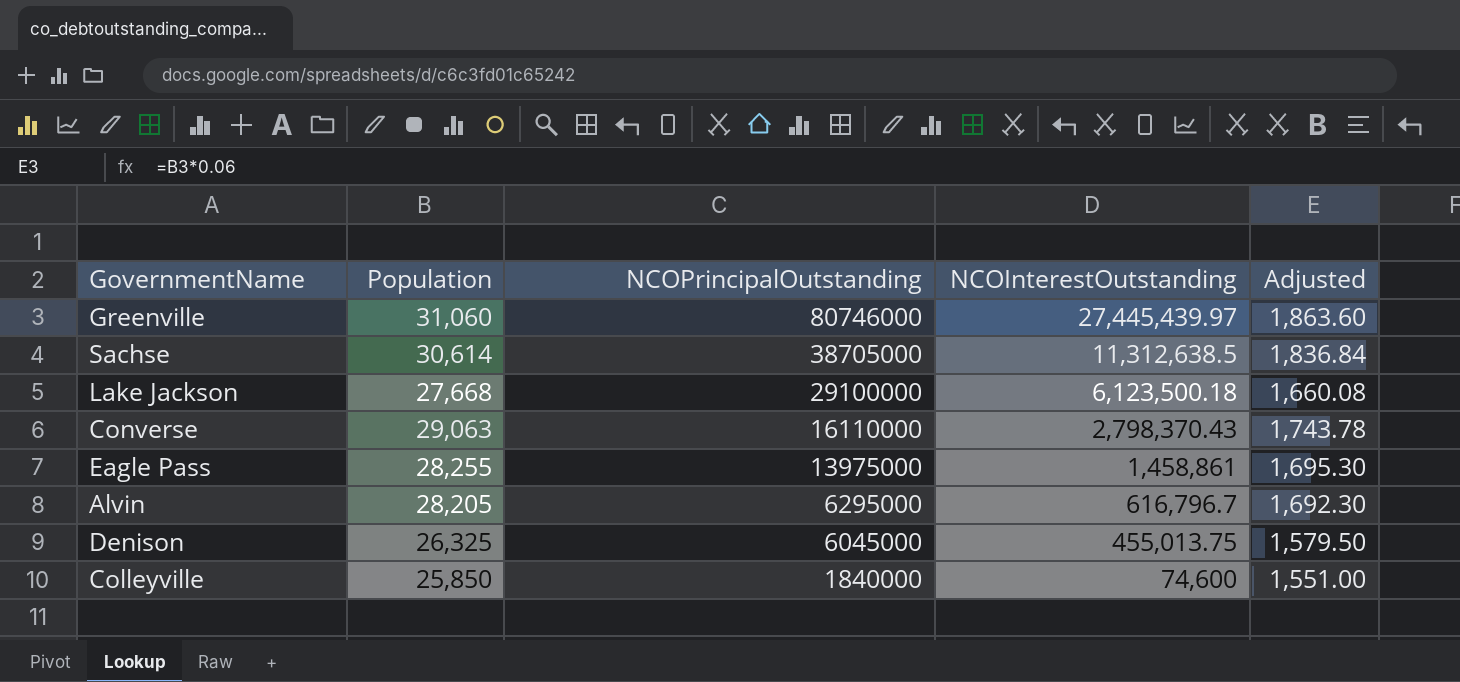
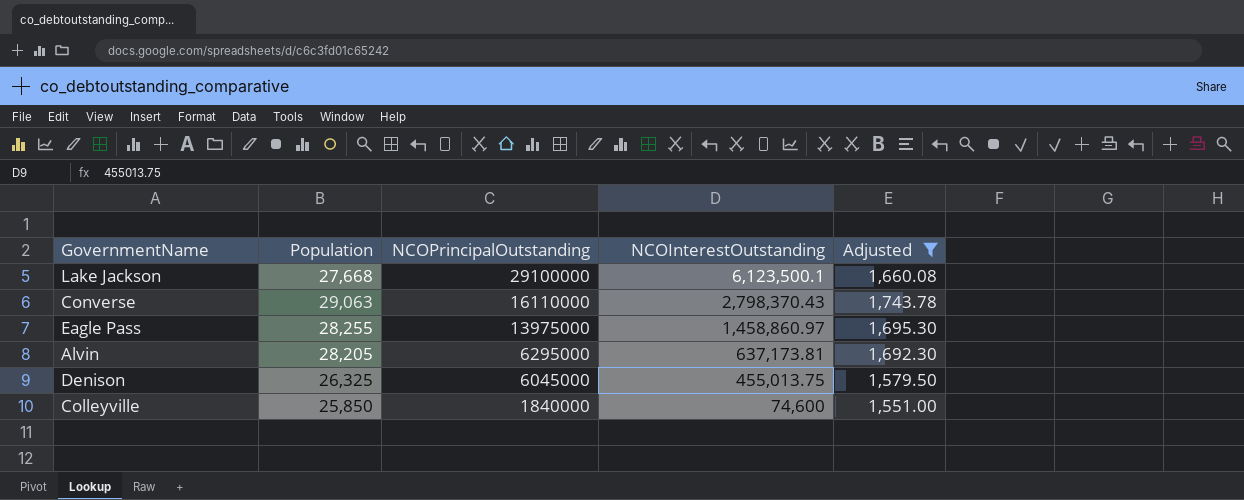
filter: none -> Adjusted <= 1,743.78
Lake Jackson | NCOInterestOutstanding: 6,123,500.18 -> 6,123,500.1
Eagle Pass | NCOInterestOutstanding: 1,458,861 -> 1,458,860.97
Alvin | NCOInterestOutstanding: 616,796.7 -> 637,173.81

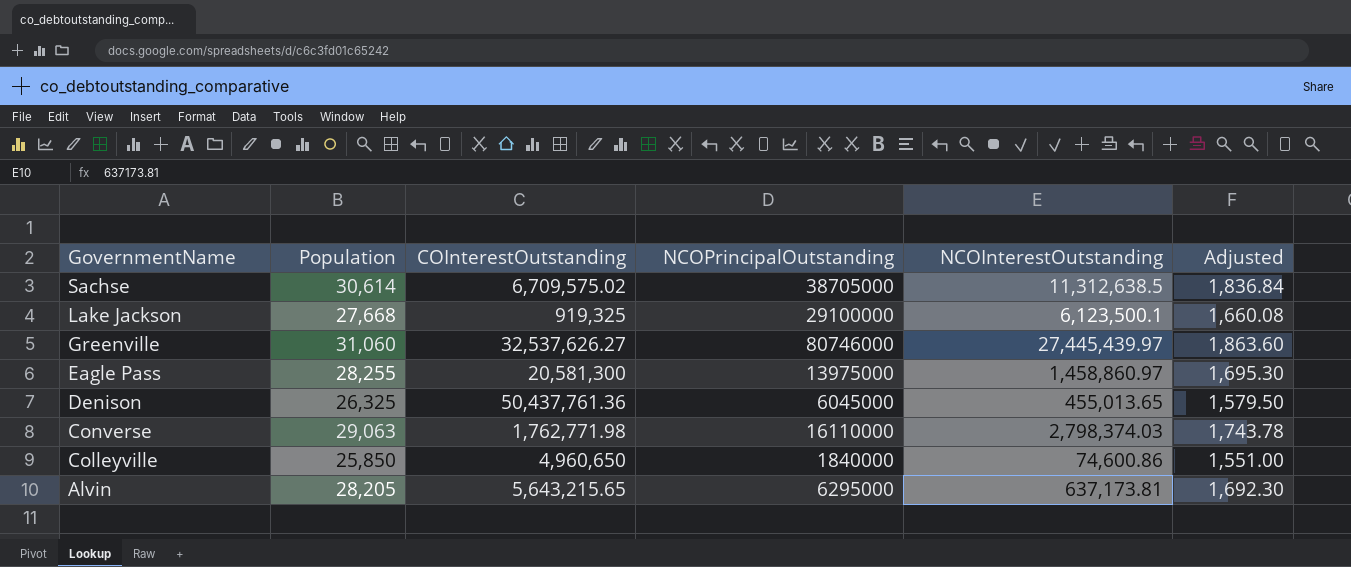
filter: Adjusted <= 1,743.78 -> none
row order: NCOPrincipalOutstanding descending -> GovernmentName descending
column COInterestOutstanding | position: none -> 3
Denison | NCOInterestOutstanding: 455,013.75 -> 455,013.65
Converse | NCOInterestOutstanding: 2,798,370.43 -> 2,798,374.03
Colleyville | NCOInterestOutstanding: 74,600 -> 74,600.86

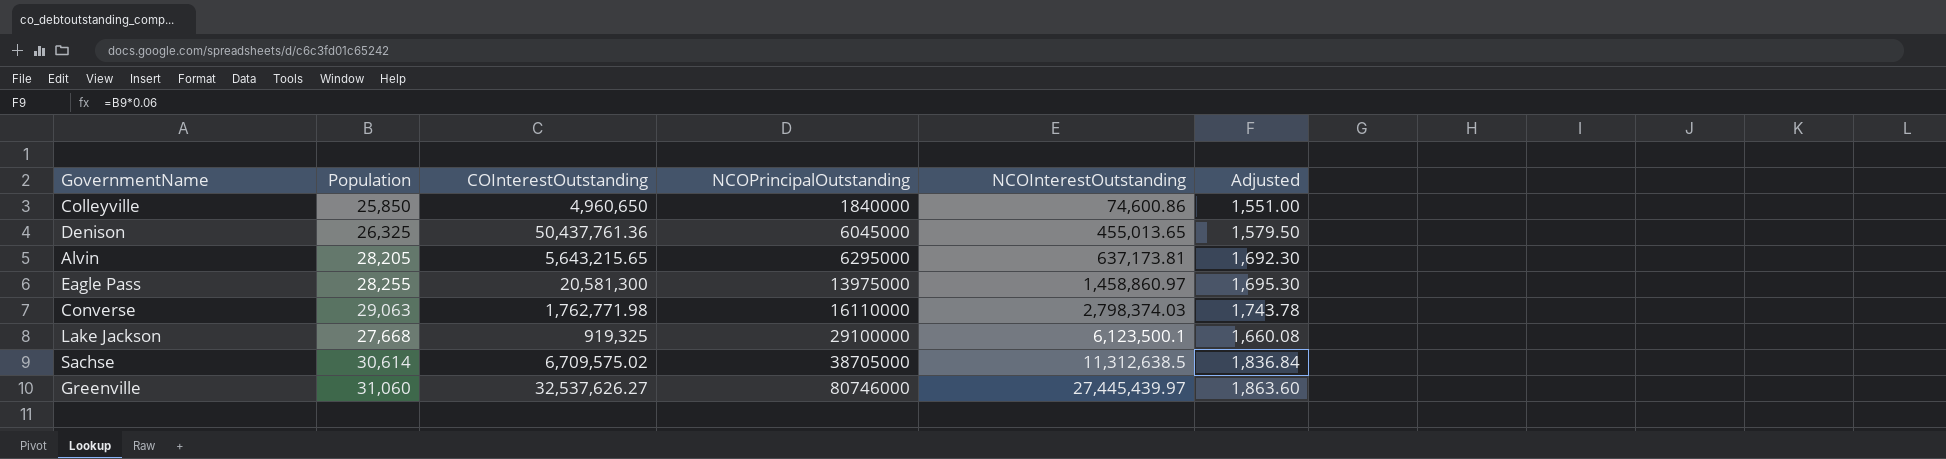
row order: GovernmentName descending -> NCOPrincipalOutstanding ascending

